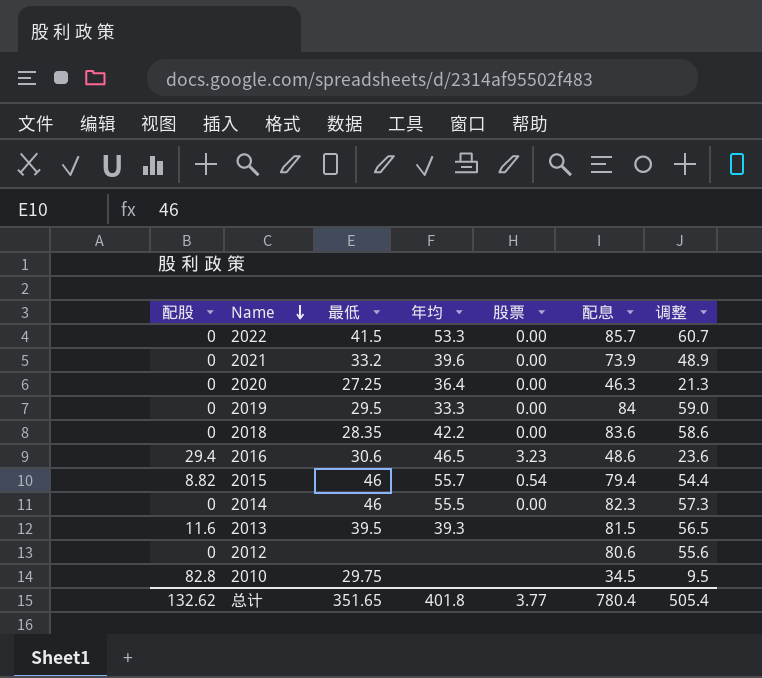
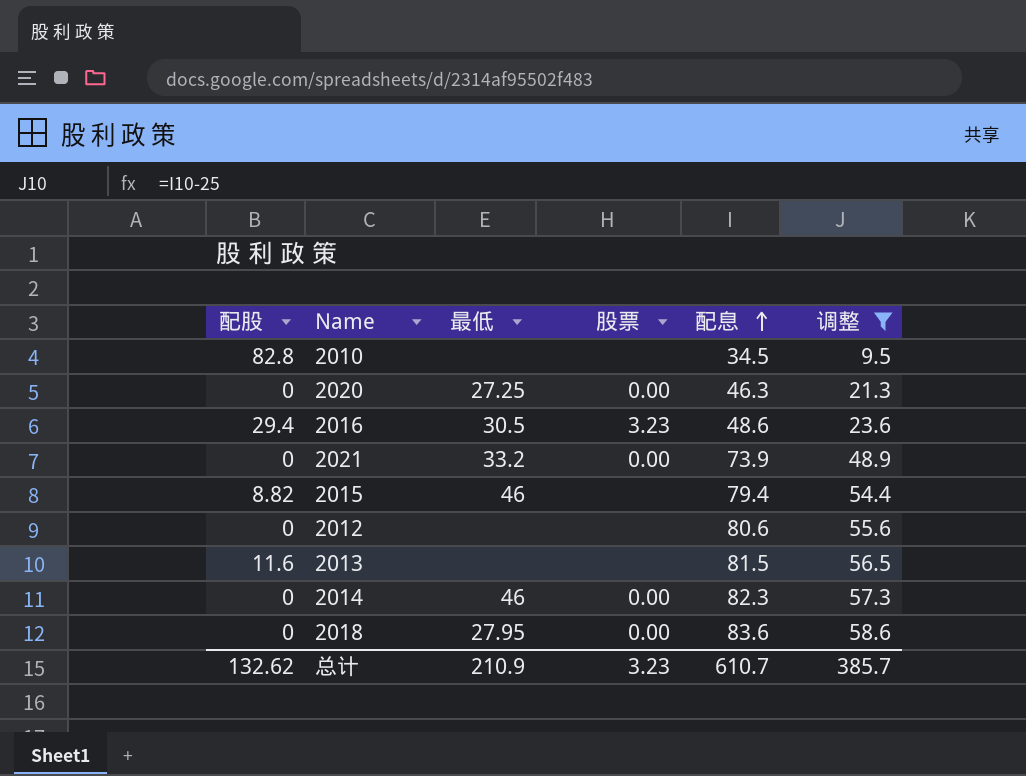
filter: none -> 调整 <= 58.6
row order: Name descending -> 配息 ascending
column 年均 | position: 4 -> none
2010 | 最低: 29.75 -> none
2016 | 最低: 30.6 -> 30.5
2015 | 股票: 0.54 -> none
2013 | 最低: 39.5 -> none
2018 | 最低: 28.35 -> 27.95
总计 | 最低: 351.65 -> 210.9
总计 | 股票: 3.77 -> 3.23
总计 | 配息: 780.4 -> 610.7
总计 | 调整: 505.4 -> 385.7

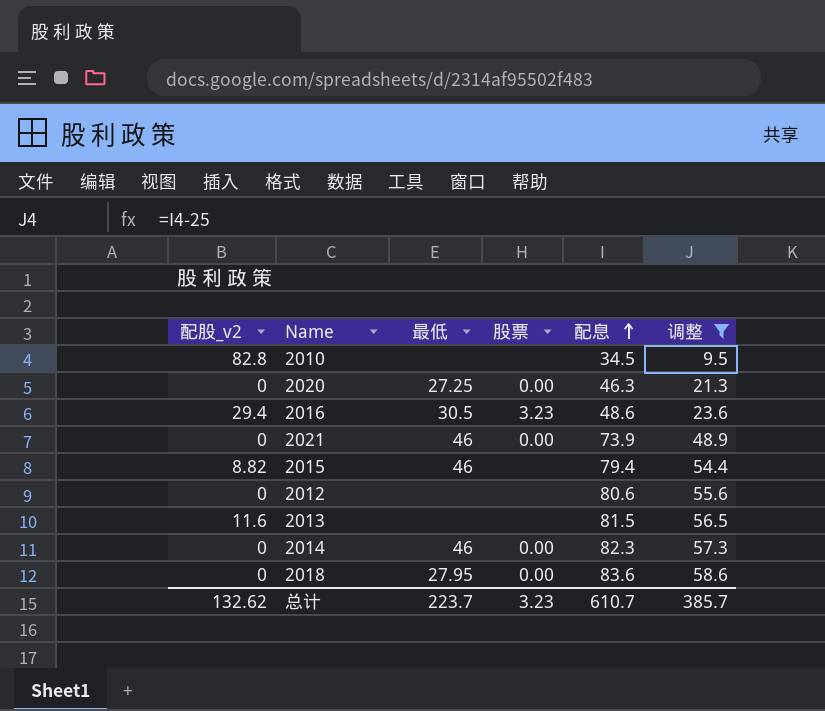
column name: 配股 -> 配股_v2
2021 | 最低: 33.2 -> 46
总计 | 最低: 210.9 -> 223.7

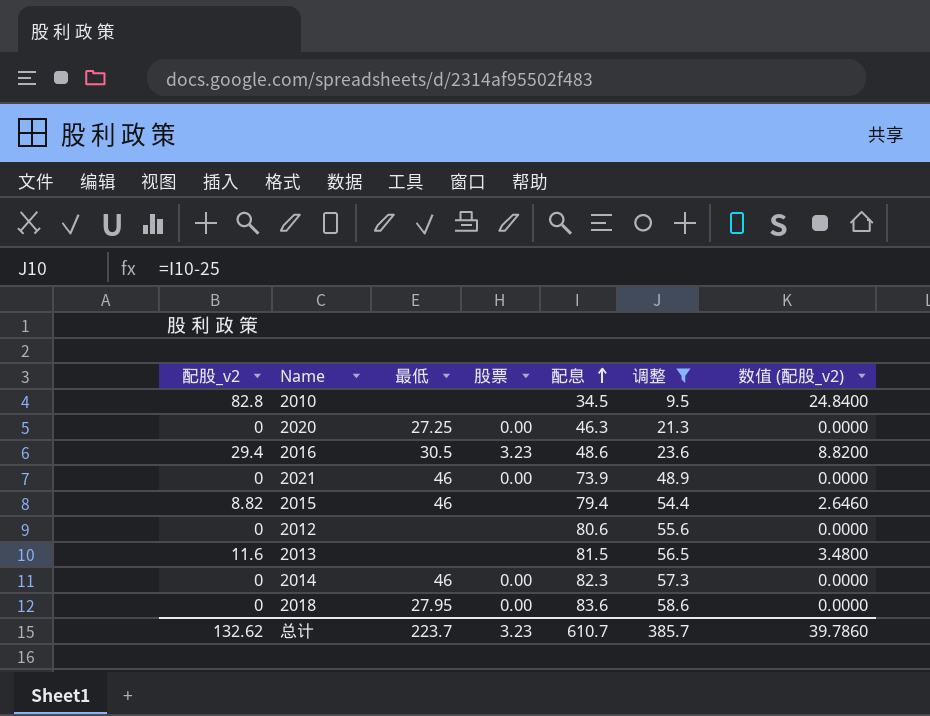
column 数值 (配股_v2) | formula: none -> [配股_v2] * 0.3

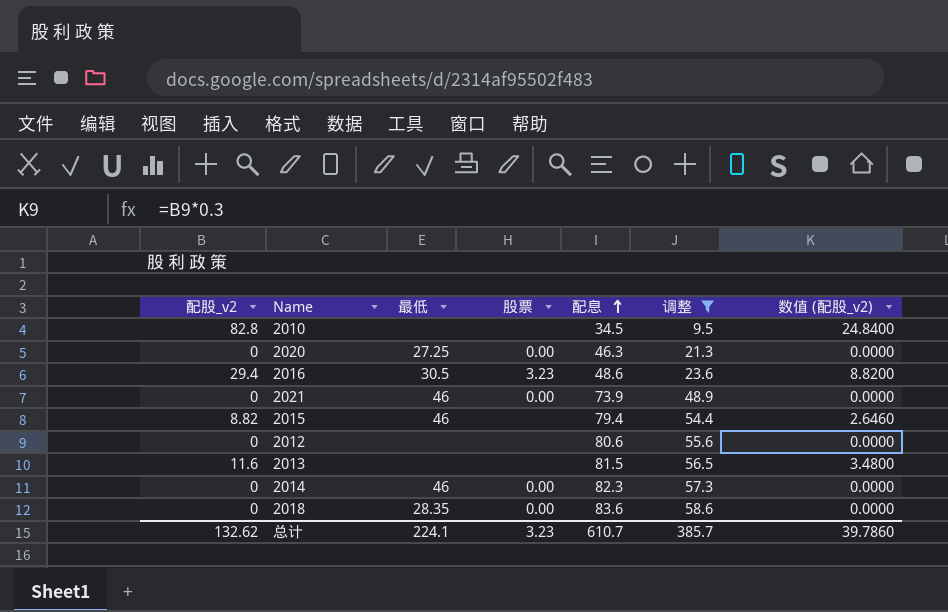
2018 | 最低: 27.95 -> 28.35
总计 | 最低: 223.7 -> 224.1

